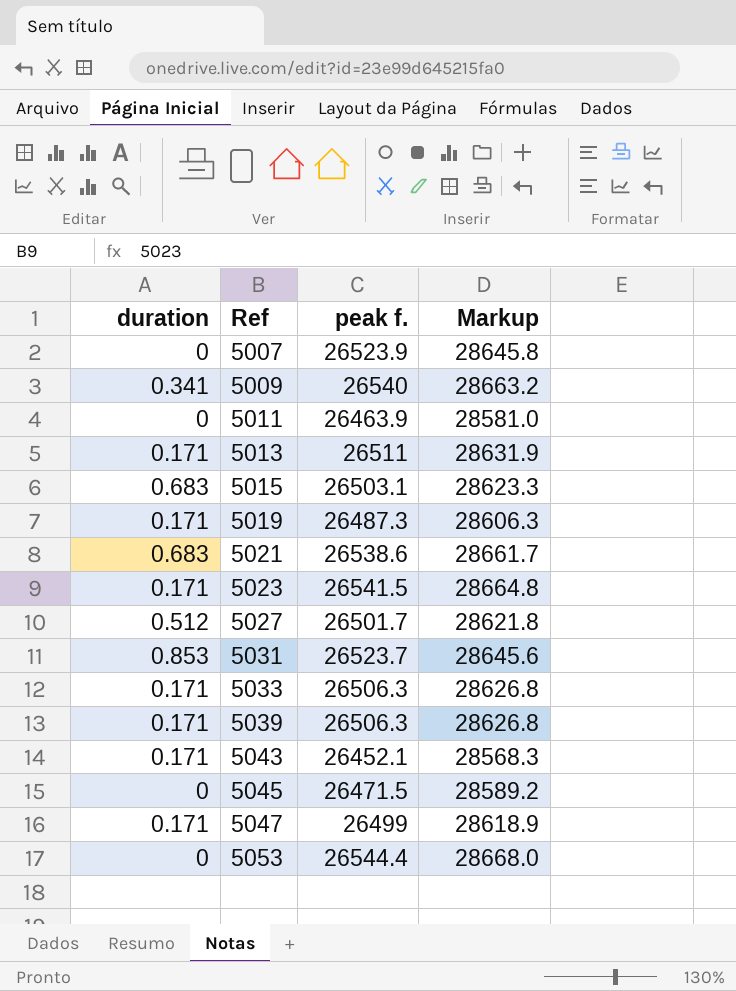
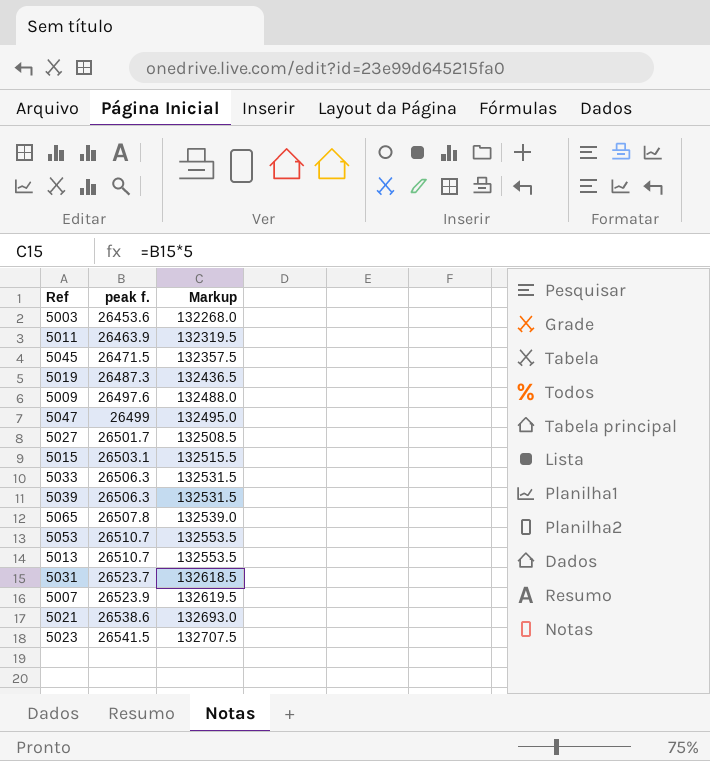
row order: Ref ascending -> peak f. ascending
column duration | position: 1 -> none
column Markup | formula: [peak f.] * 1.08 -> [peak f.] * 5
row 5043: 0.171 | 26452.1 | 28568.3 -> none
row 5003: none -> 26453.6 | 132268.0
5009 | peak f.: 26540 -> 26497.6
row 5065: none -> 26507.8 | 132539.0
5053 | peak f.: 26544.4 -> 26510.7
5013 | peak f.: 26511 -> 26510.7

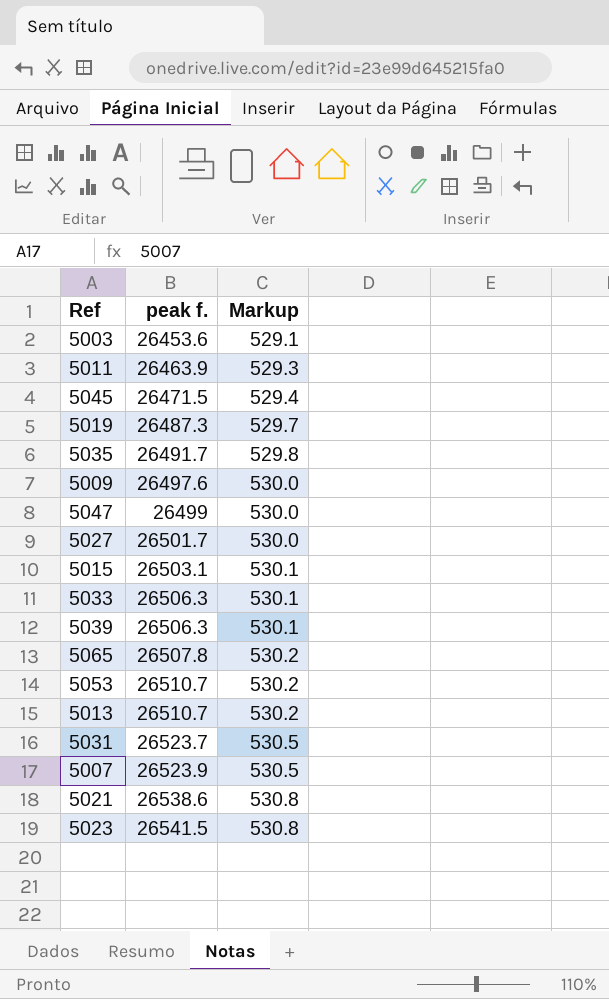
column Markup | formula: [peak f.] * 5 -> [peak f.] * 0.02
row 5035: none -> 26491.7 | 529.8

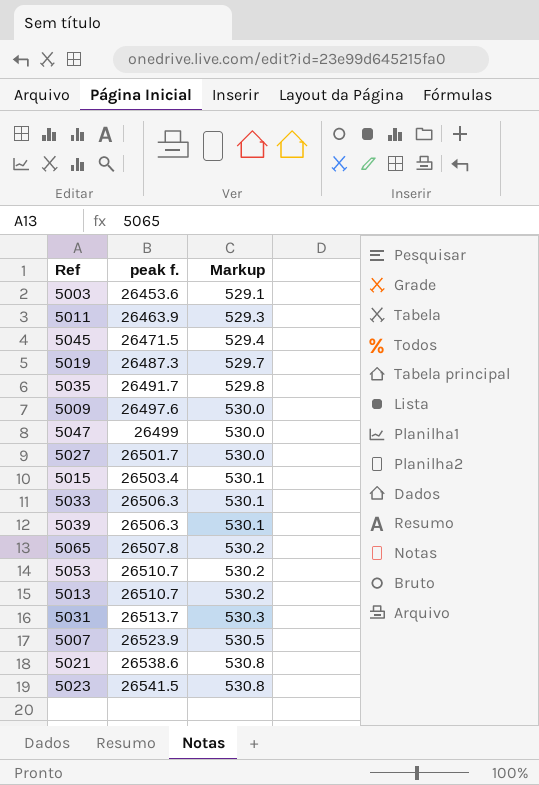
5015 | peak f.: 26503.1 -> 26503.4
5031 | peak f.: 26523.7 -> 26513.7
5031 | Markup: 530.5 -> 530.3

